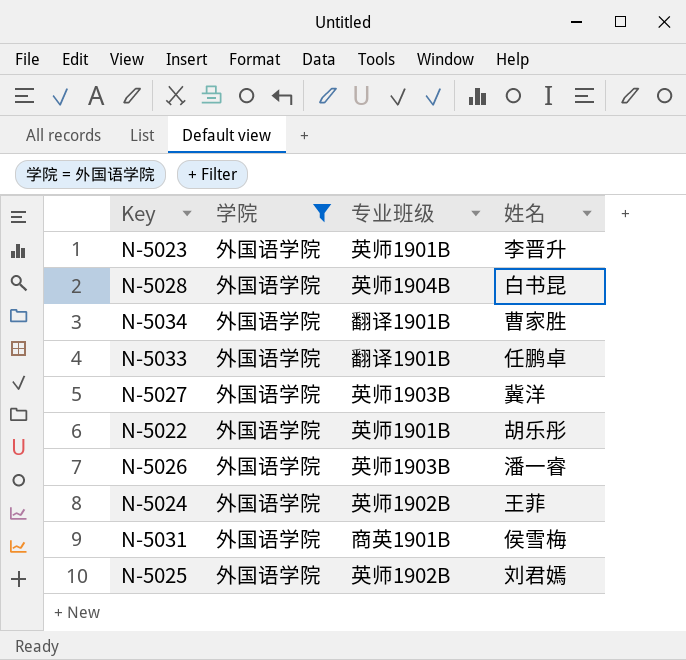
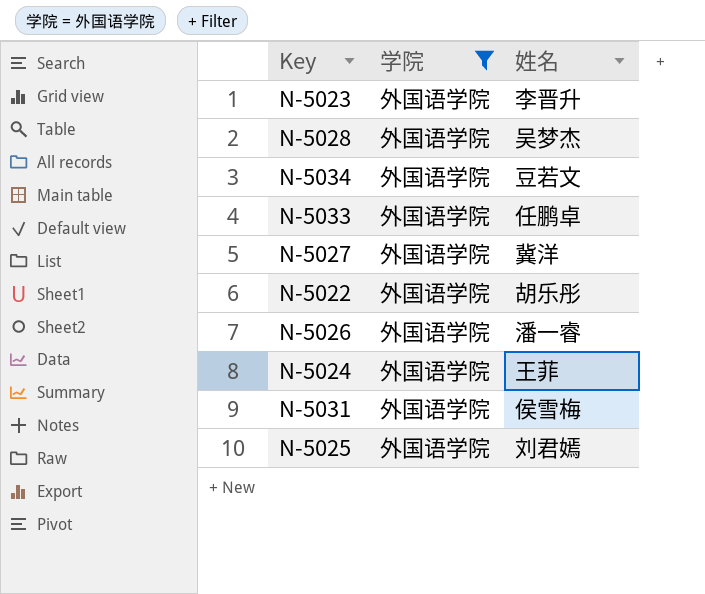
column 专业班级 | position: 3 -> none
N-5028 | 姓名: 白书昆 -> 吴梦杰
N-5034 | 姓名: 曹家胜 -> 豆若文

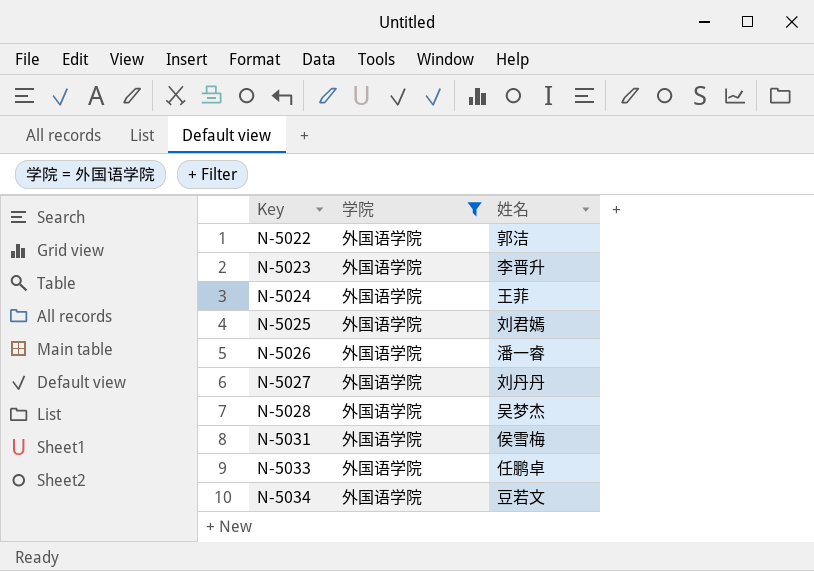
row order: none -> Key ascending
N-5022 | 姓名: 胡乐彤 -> 郭洁
N-5027 | 姓名: 冀洋 -> 刘丹丹

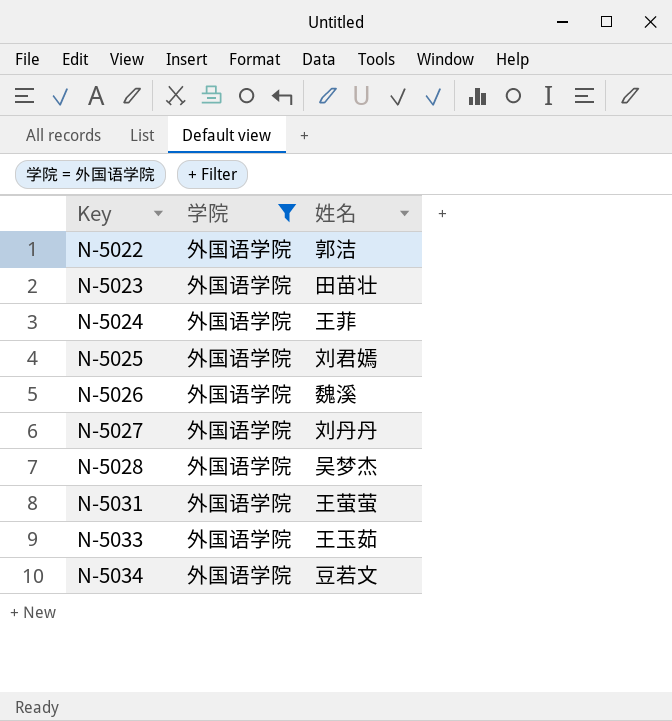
N-5023 | 姓名: 李晋升 -> 田苗壮
N-5026 | 姓名: 潘一睿 -> 魏溪
N-5031 | 姓名: 侯雪梅 -> 王萤萤
N-5033 | 姓名: 任鹏卓 -> 王玉茹

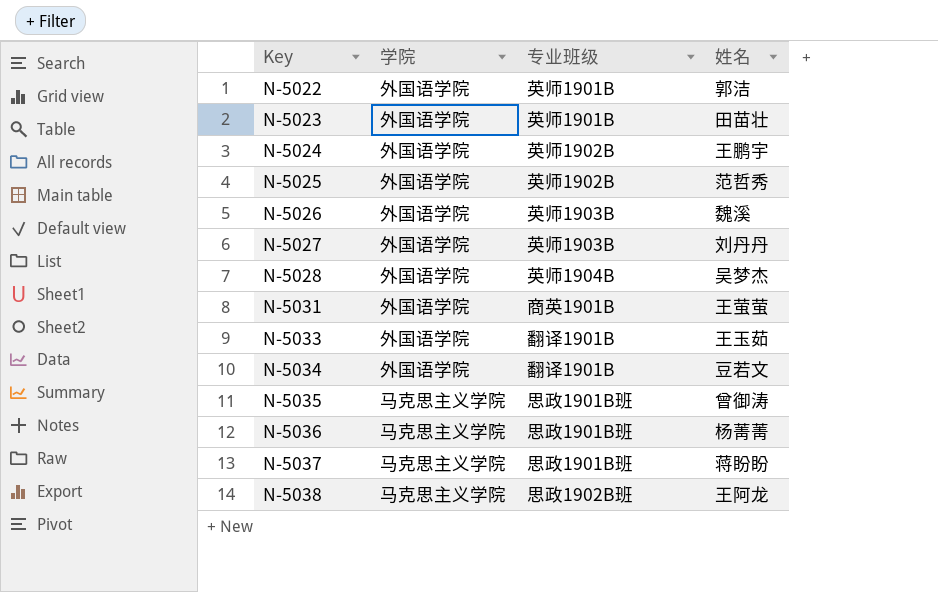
filter: 学院 = 外国语学院 -> none
column 专业班级 | position: none -> 3
N-5024 | 姓名: 王菲 -> 王鹏宇
N-5025 | 姓名: 刘君嫣 -> 范哲秀

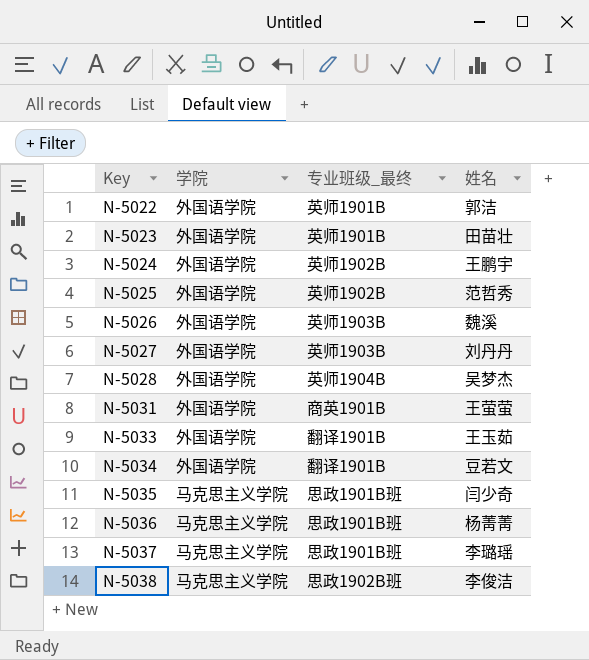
column name: 专业班级 -> 专业班级_最终
N-5035 | 姓名: 曾御涛 -> 闫少奇
N-5037 | 姓名: 蒋盼盼 -> 李璐瑶
N-5038 | 姓名: 王阿龙 -> 李俊洁

